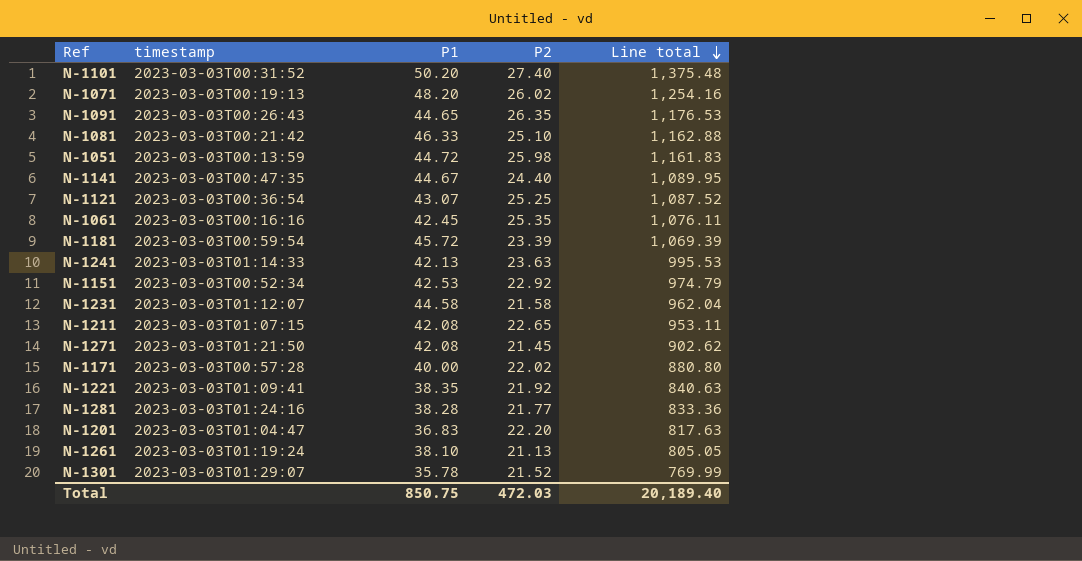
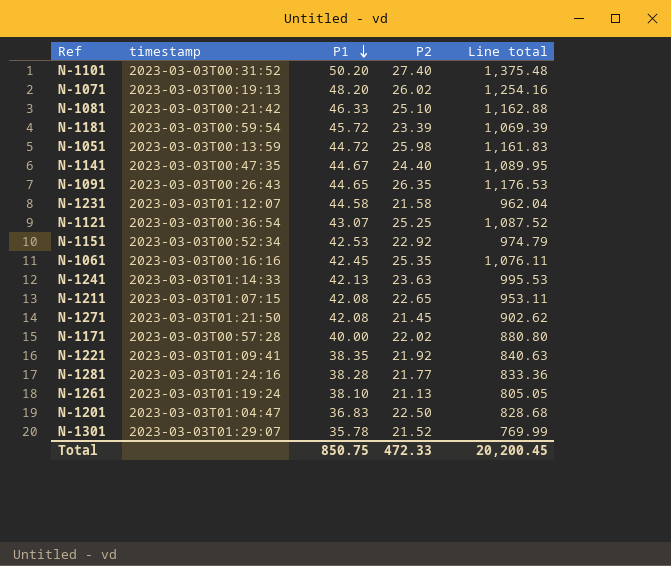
row order: Line total descending -> P1 descending
N-1201 | P2: 22.20 -> 22.50
N-1201 | Line total: 817.63 -> 828.68
Total | P2: 472.03 -> 472.33
Total | Line total: 20,189.40 -> 20,200.45

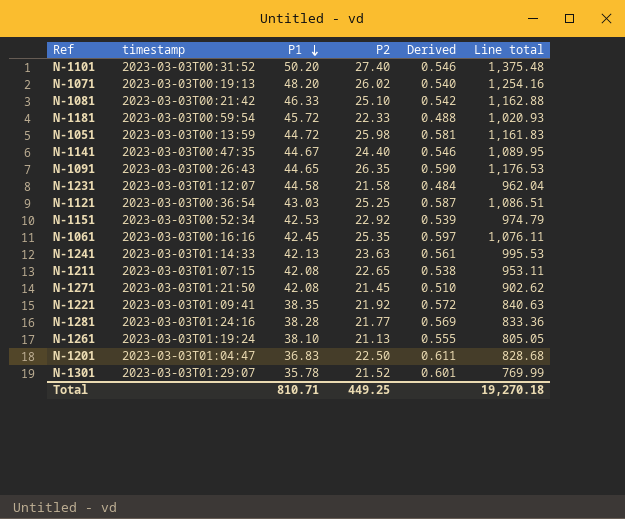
column Derived | formula: none -> [P2] / [P1]
row N-1171: 2023-03-03T00:57:28 | 40.00 | 22.02 | 880.80 -> none
N-1181 | P2: 23.39 -> 22.33
N-1181 | Line total: 1,069.39 -> 1,020.93
N-1121 | P1: 43.07 -> 43.03
N-1121 | Line total: 1,087.52 -> 1,086.51
Total | P1: 850.75 -> 810.71
Total | P2: 472.33 -> 449.25
Total | Line total: 20,200.45 -> 19,270.18

